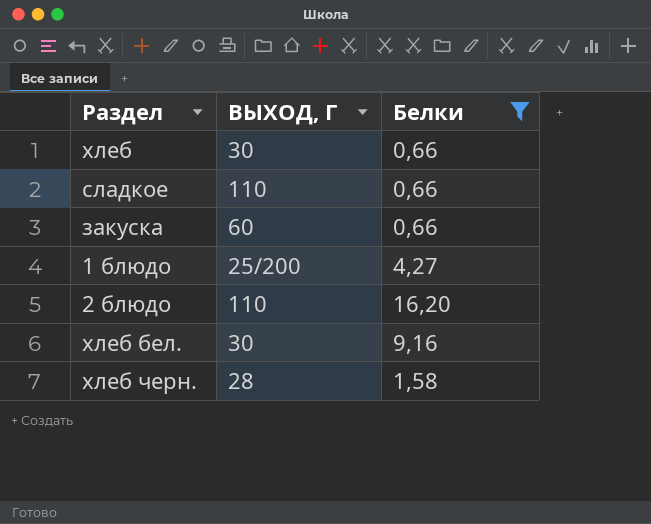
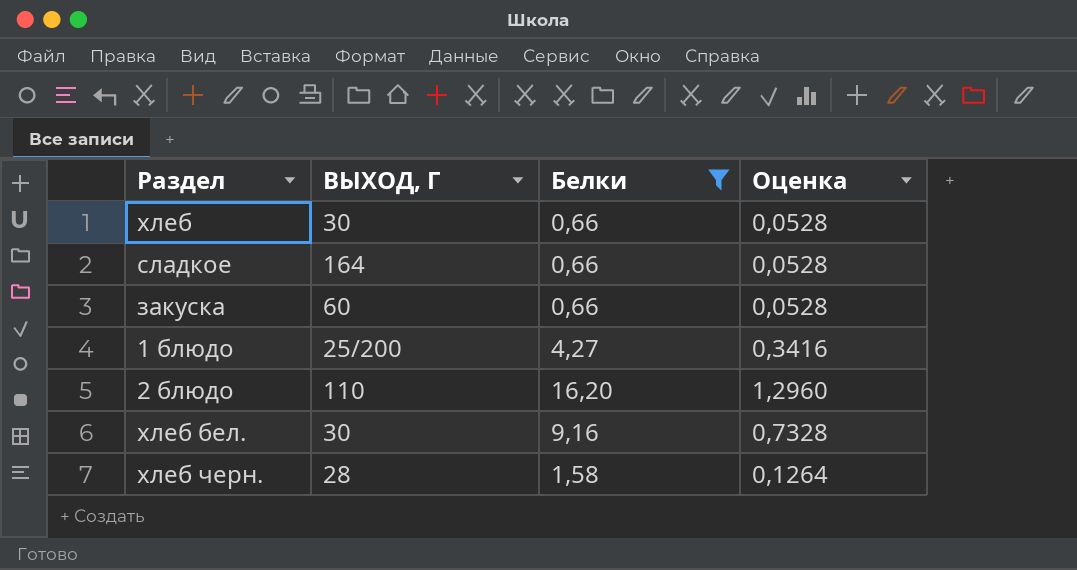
column Оценка | formula: none -> [Белки] * 0,08
сладкое | ВЫХОД, Г: 110 -> 164

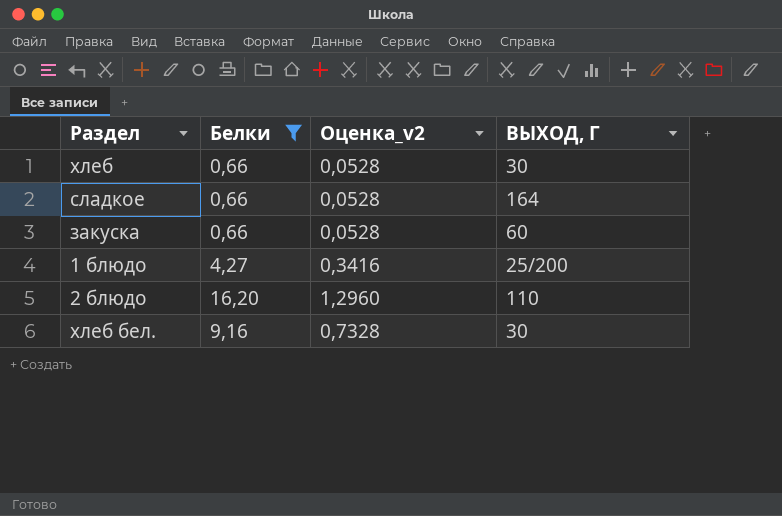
column name: Оценка -> Оценка_v2
column ВЫХОД, Г | position: 2 -> 4
row хлеб черн.: 28 | 1,58 | 0,1264 -> none

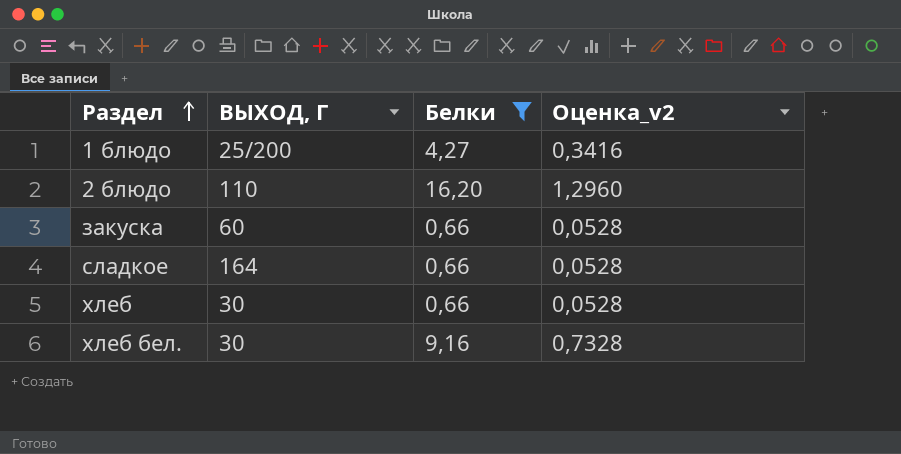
row order: none -> Раздел ascending
column ВЫХОД, Г | position: 4 -> 2

